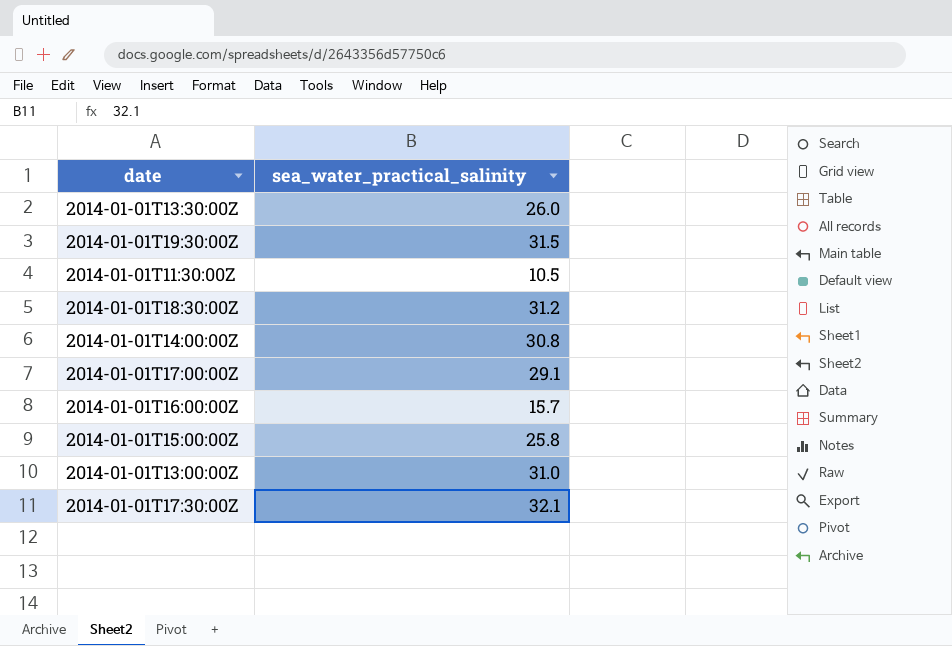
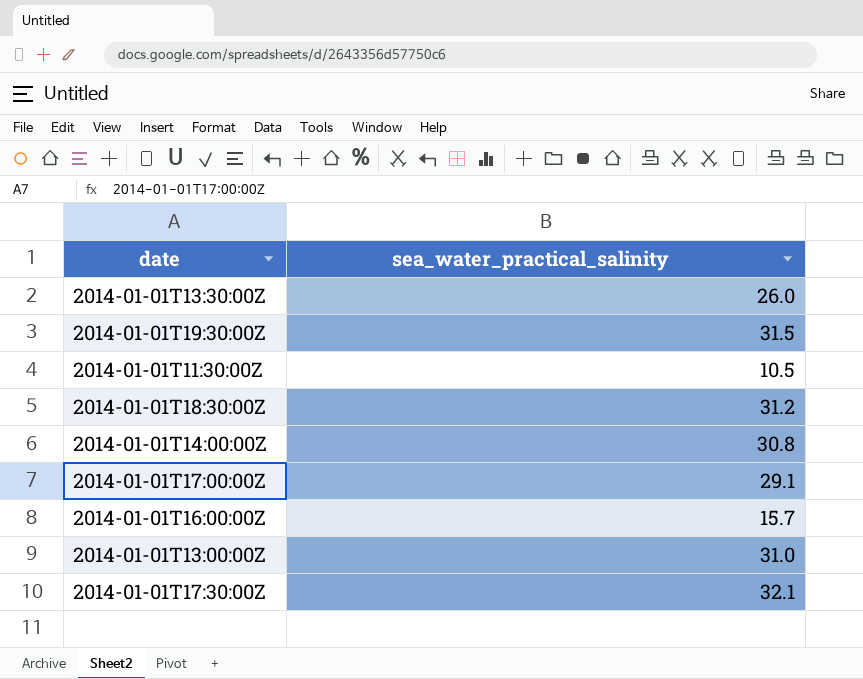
row 2014-01-01T15:00:00Z: 25.8 -> none

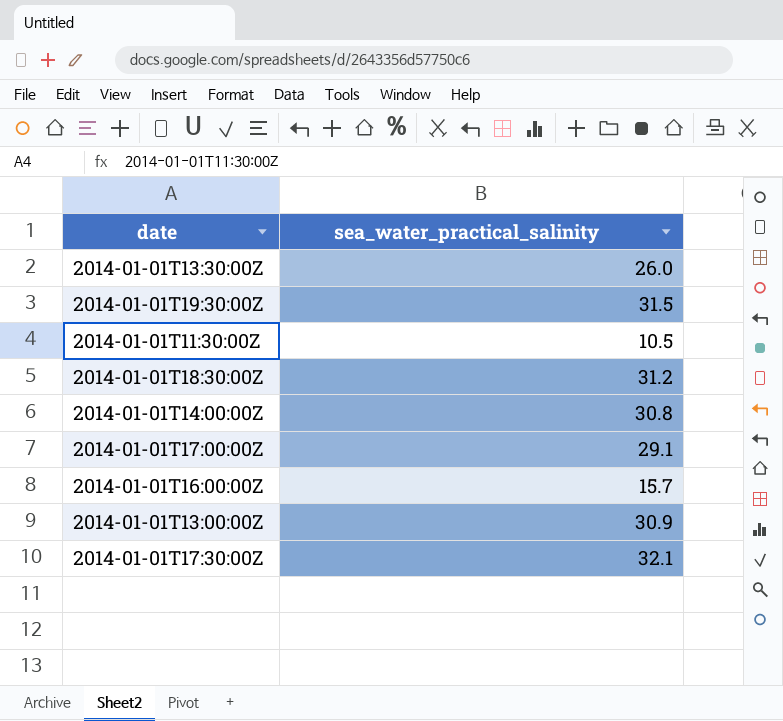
2014-01-01T13:00:00Z | sea_water_practical_salinity: 31.0 -> 30.9

